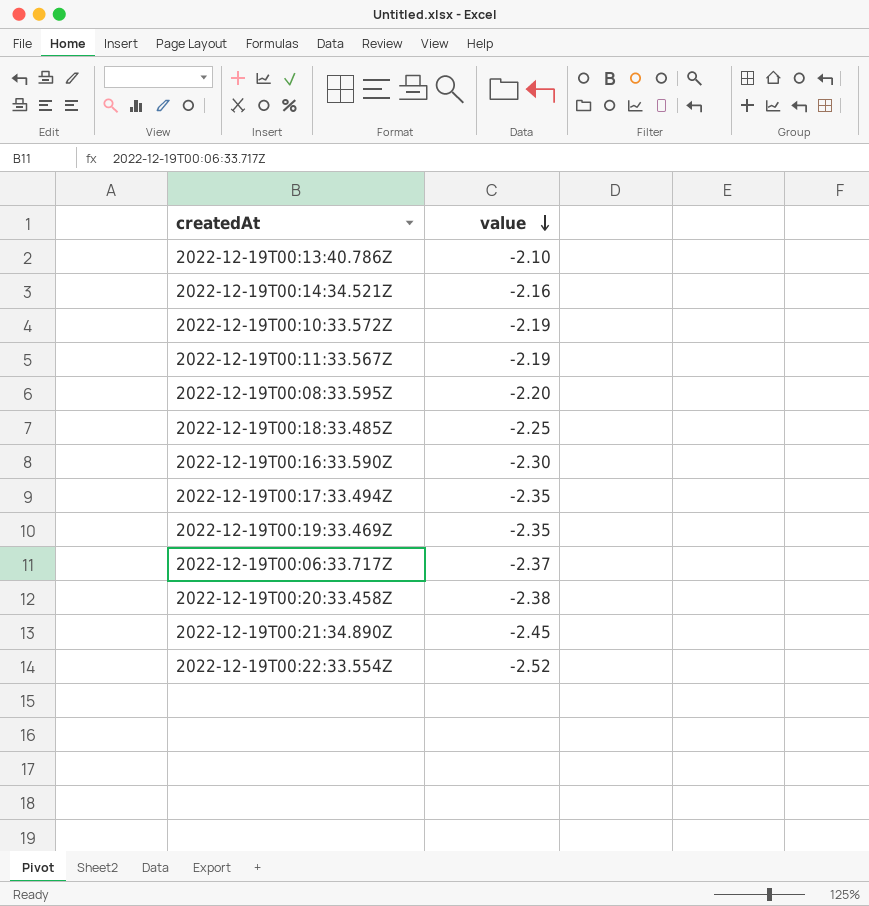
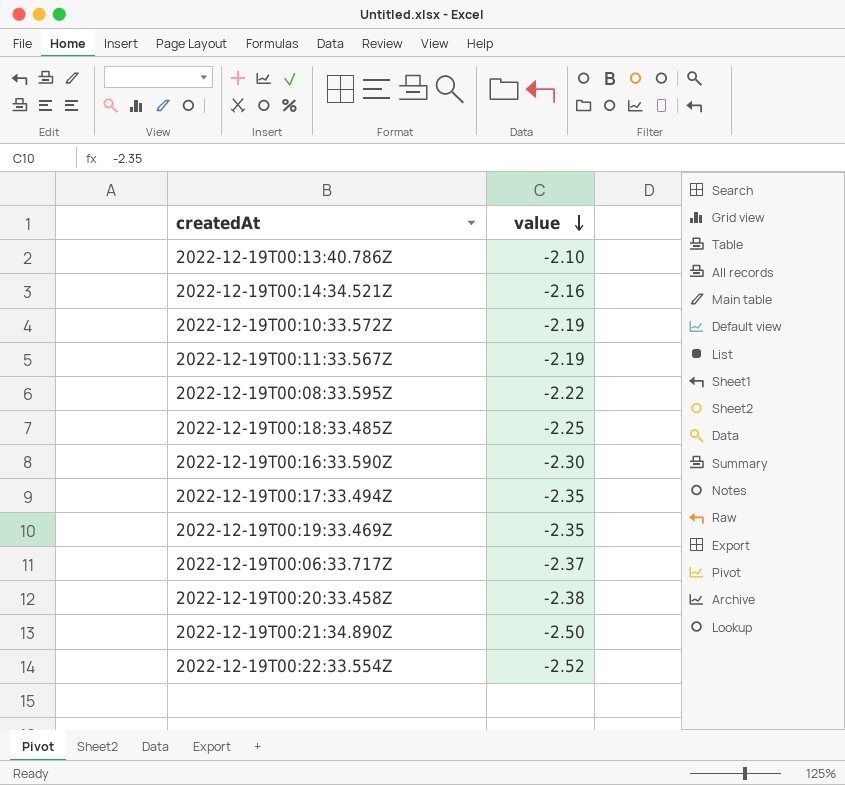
2022-12-19T00:08:33.595Z | value: -2.20 -> -2.22
2022-12-19T00:21:34.890Z | value: -2.45 -> -2.50

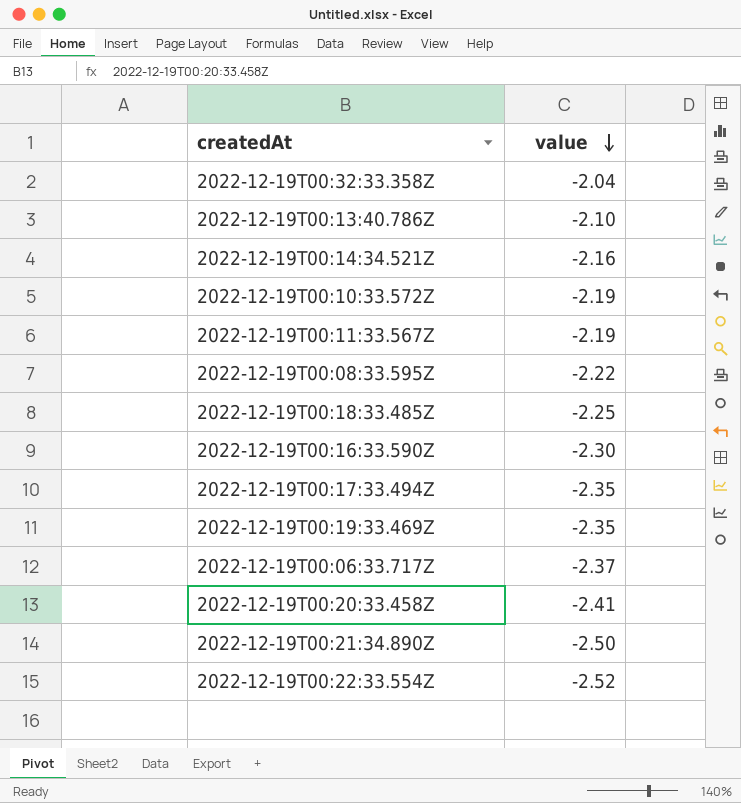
row 2022-12-19T00:32:33.358Z: none -> -2.04
2022-12-19T00:20:33.458Z | value: -2.38 -> -2.41

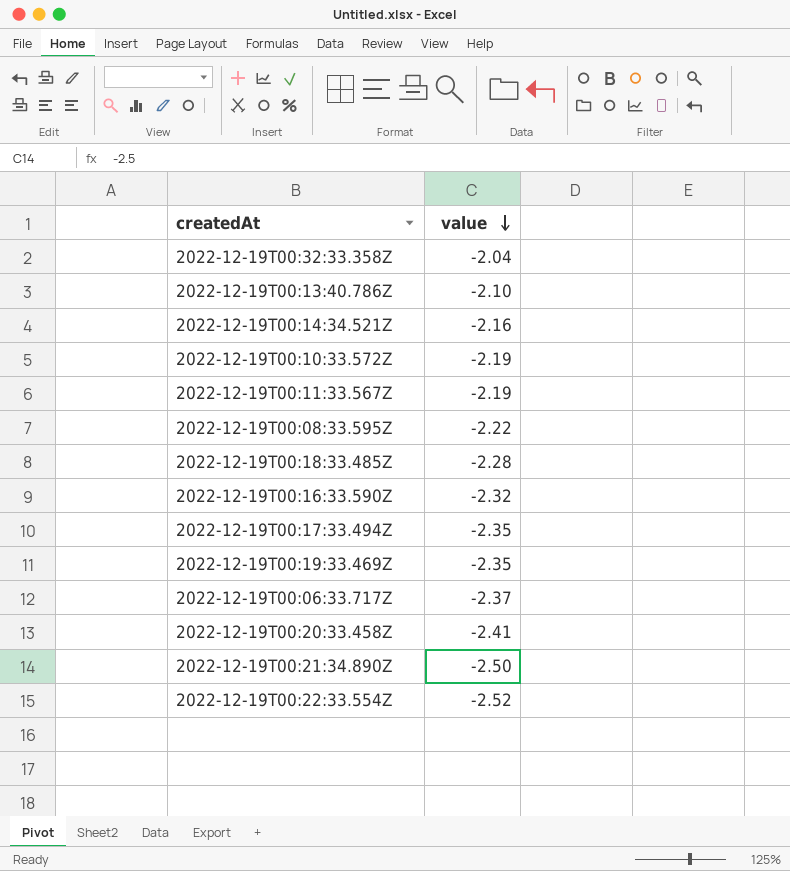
2022-12-19T00:18:33.485Z | value: -2.25 -> -2.28
2022-12-19T00:16:33.590Z | value: -2.30 -> -2.32

